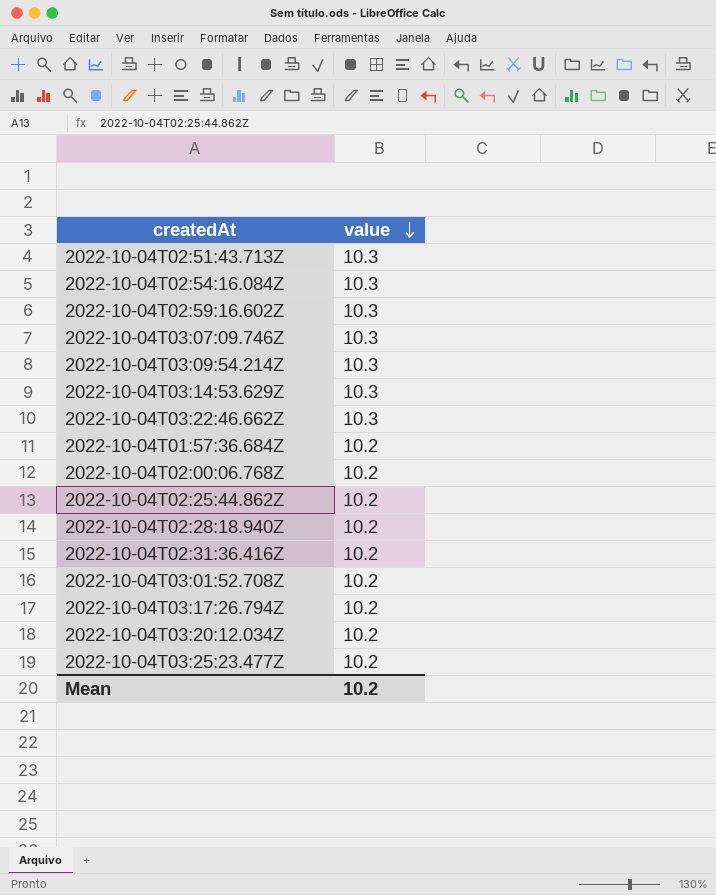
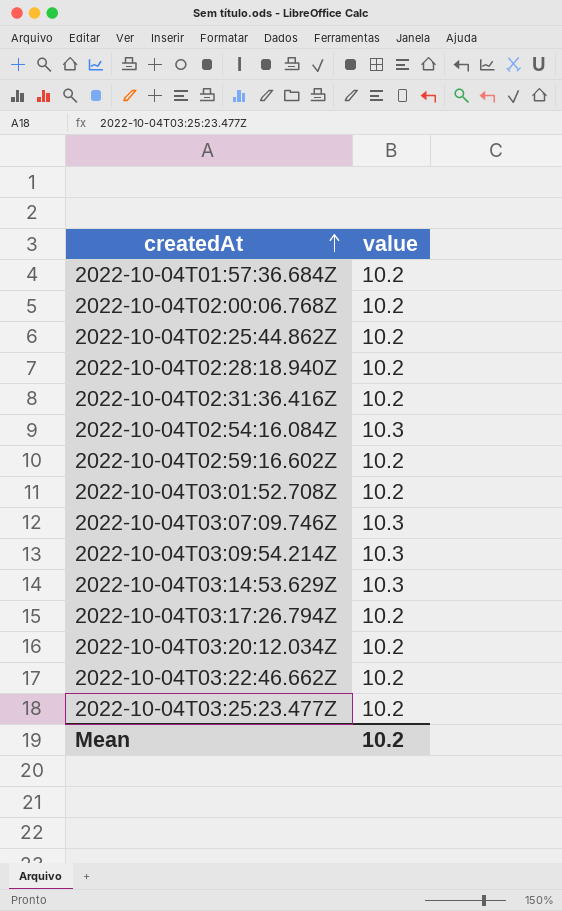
row order: value descending -> createdAt ascending
row 2022-10-04T02:51:43.713Z: 10.3 -> none
2022-10-04T02:59:16.602Z | value: 10.3 -> 10.2
2022-10-04T03:22:46.662Z | value: 10.3 -> 10.2

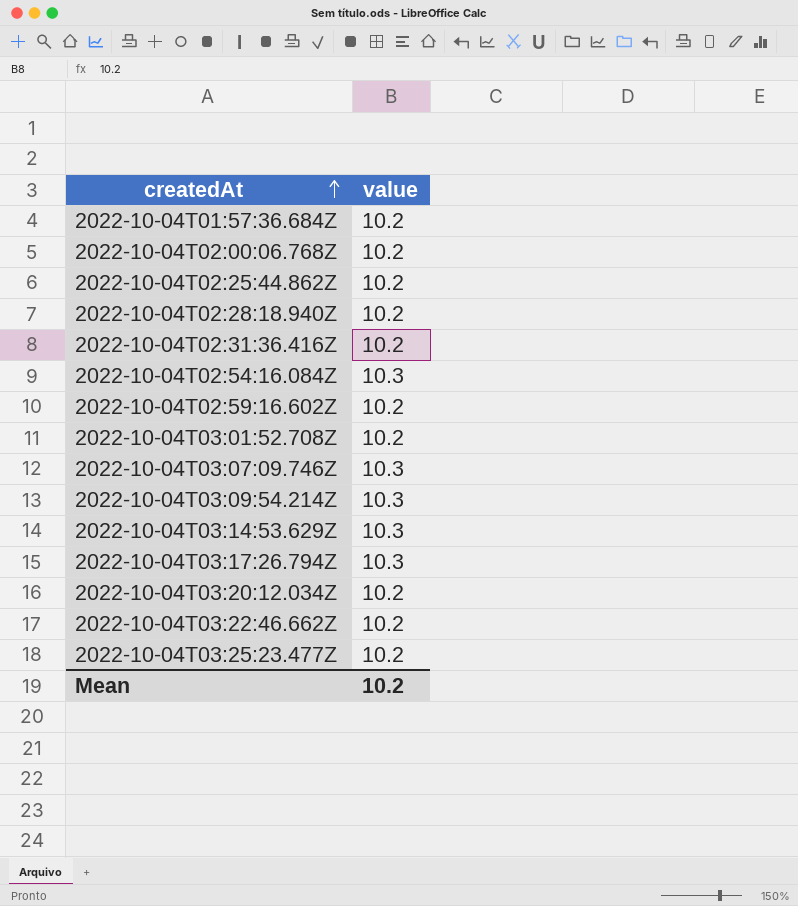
2022-10-04T03:17:26.794Z | value: 10.2 -> 10.3

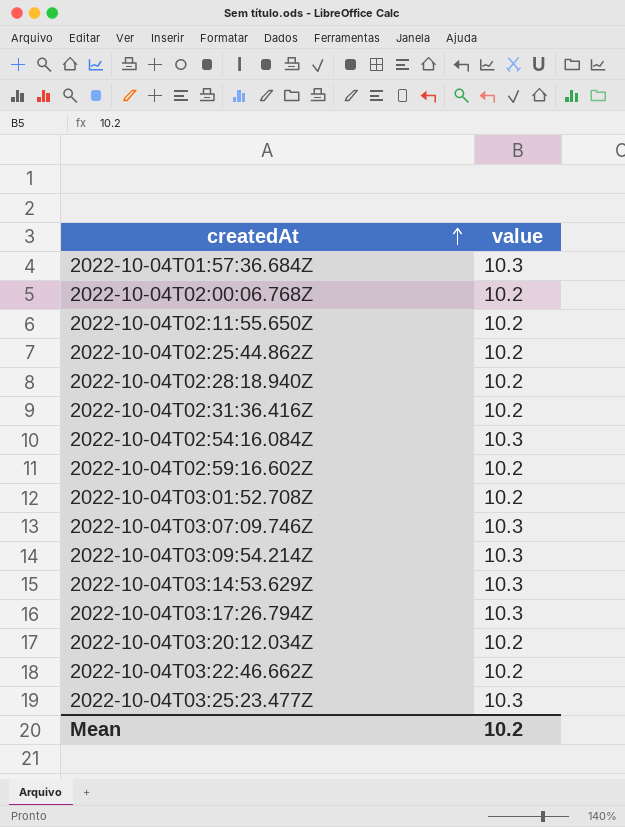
2022-10-04T01:57:36.684Z | value: 10.2 -> 10.3
row 2022-10-04T02:11:55.650Z: none -> 10.2
2022-10-04T03:25:23.477Z | value: 10.2 -> 10.3

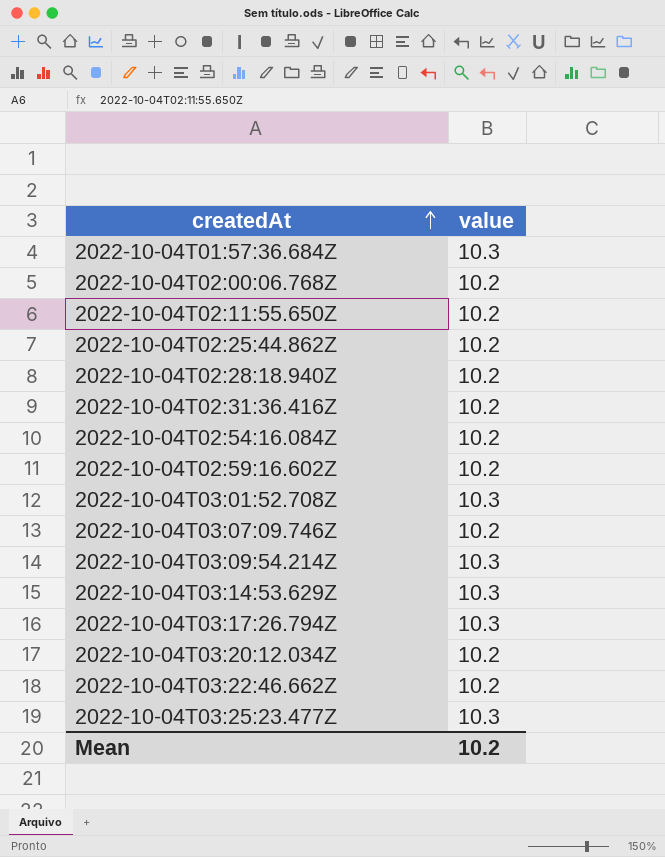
2022-10-04T02:54:16.084Z | value: 10.3 -> 10.2
2022-10-04T03:01:52.708Z | value: 10.2 -> 10.3
2022-10-04T03:07:09.746Z | value: 10.3 -> 10.2

